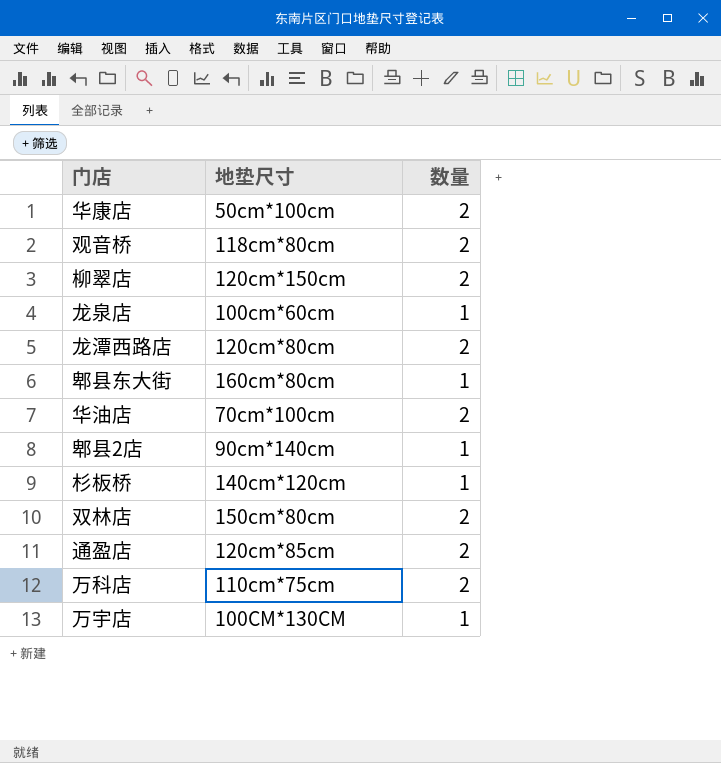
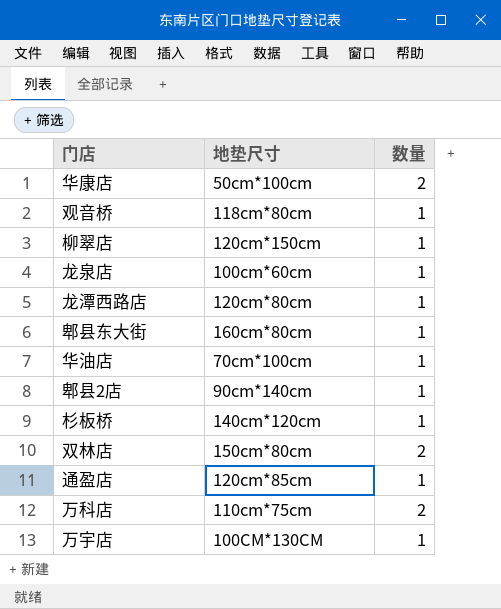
观音桥 | 数量: 2 -> 1
柳翠店 | 数量: 2 -> 1
龙潭西路店 | 数量: 2 -> 1
华油店 | 数量: 2 -> 1
通盈店 | 数量: 2 -> 1

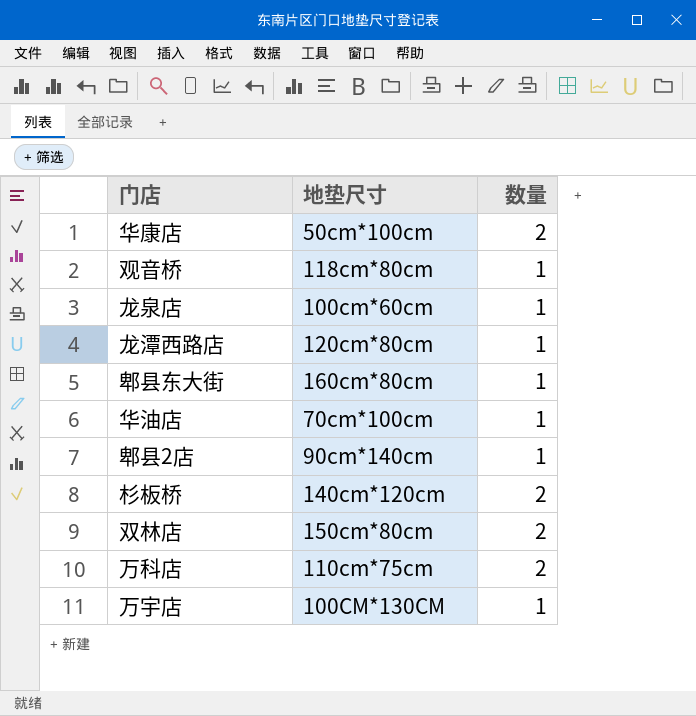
row 柳翠店: 120cm*150cm | 1 -> none
row 通盈店: 120cm*85cm | 1 -> none
杉板桥 | 数量: 1 -> 2

